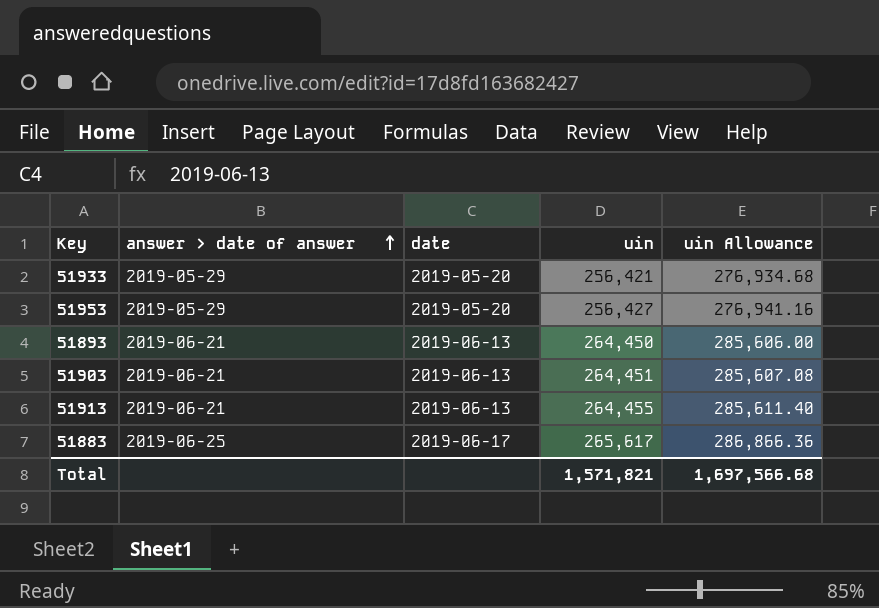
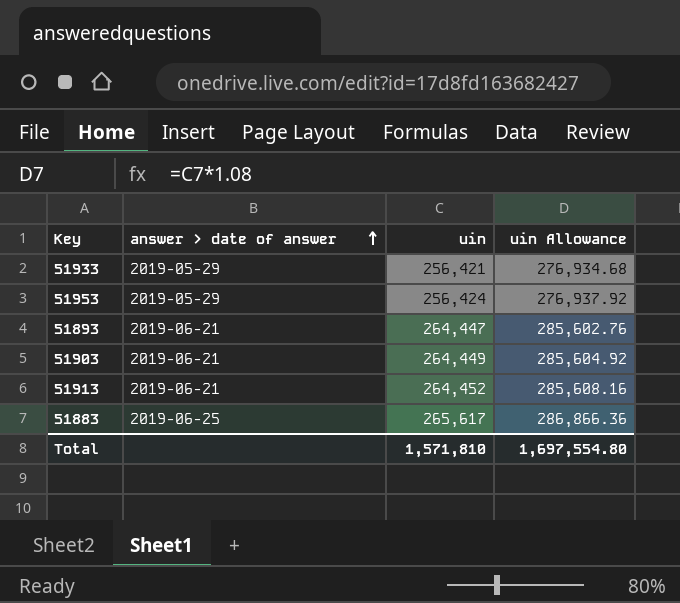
column date | position: 3 -> none
51953 | uin: 256,427 -> 256,424
51953 | uin Allowance: 276,941.16 -> 276,937.92
51893 | uin: 264,450 -> 264,447
51893 | uin Allowance: 285,606.00 -> 285,602.76
51903 | uin: 264,451 -> 264,449
51903 | uin Allowance: 285,607.08 -> 285,604.92
51913 | uin: 264,455 -> 264,452
51913 | uin Allowance: 285,611.40 -> 285,608.16
Total | uin: 1,571,821 -> 1,571,810
Total | uin Allowance: 1,697,566.68 -> 1,697,554.80

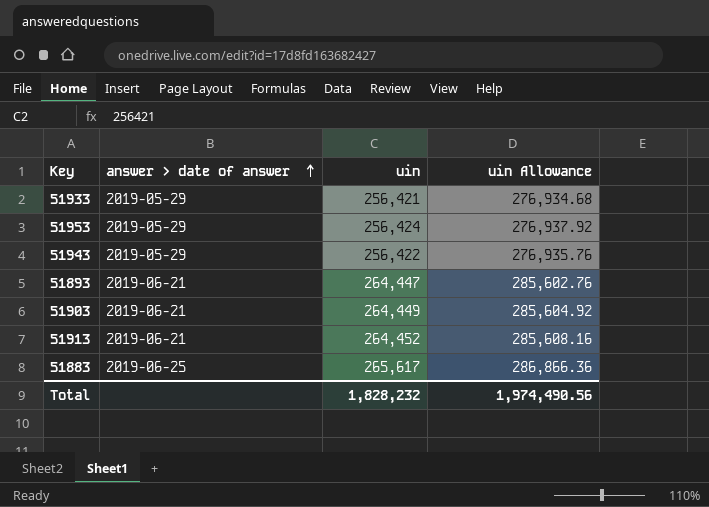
row 51943: none -> 2019-05-29 | 256,422 | 276,935.76
Total | uin: 1,571,810 -> 1,828,232
Total | uin Allowance: 1,697,554.80 -> 1,974,490.56

